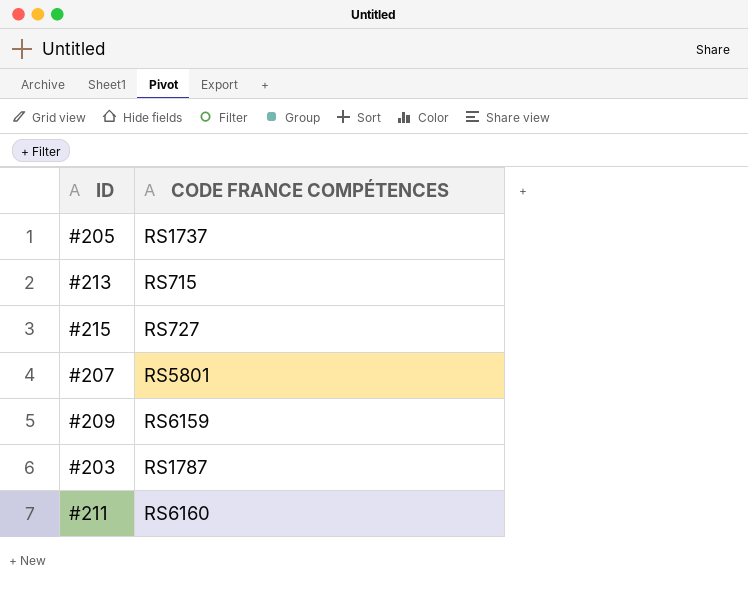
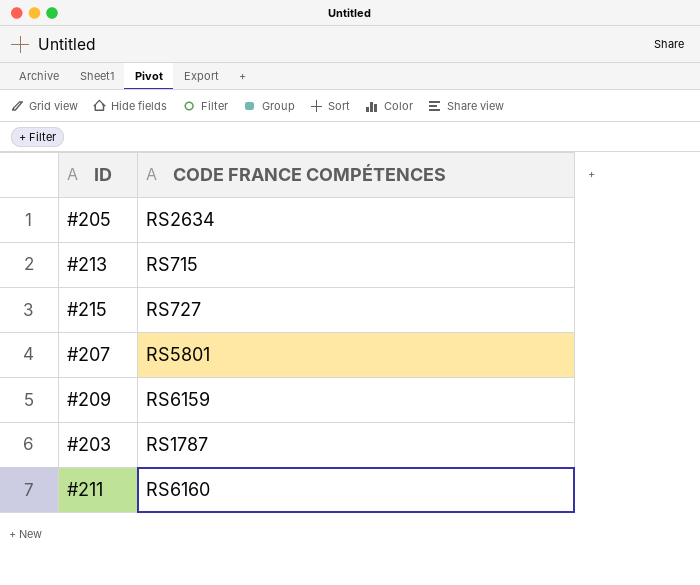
#205 | CODE FRANCE COMPÉTENCES: RS1737 -> RS2634

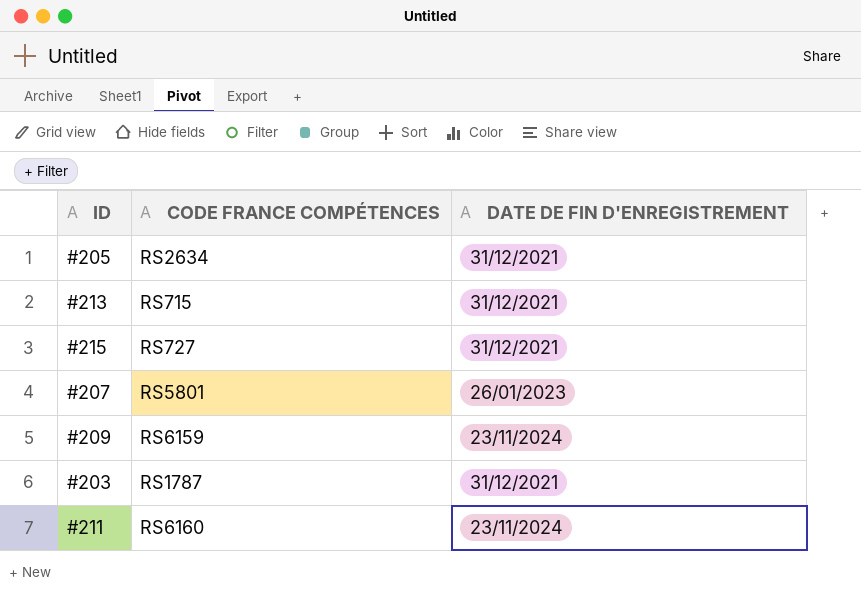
column DATE DE FIN D'ENREGISTREMENT | position: none -> 3

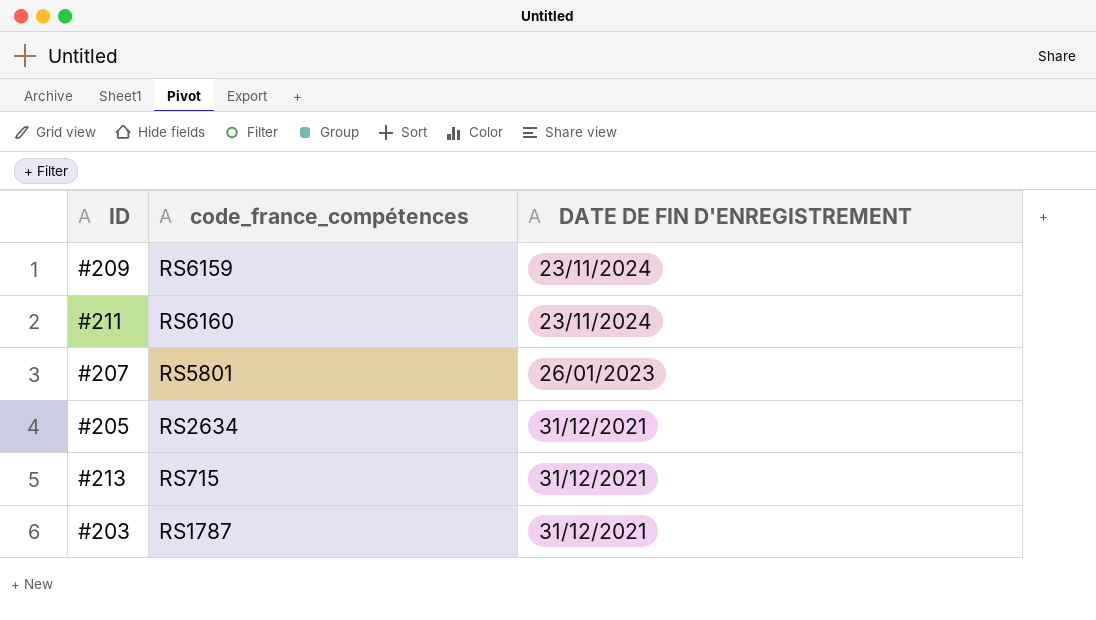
row order: none -> DATE DE FIN D'ENREGISTREMENT descending
column name: CODE FRANCE COMPÉTENCES -> code_france_compétences
row #215: RS727 | 31/12/2021 -> none

